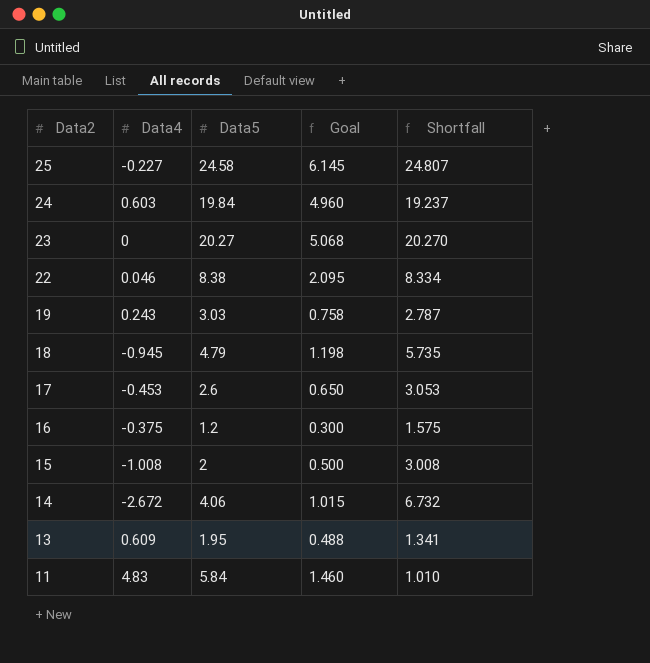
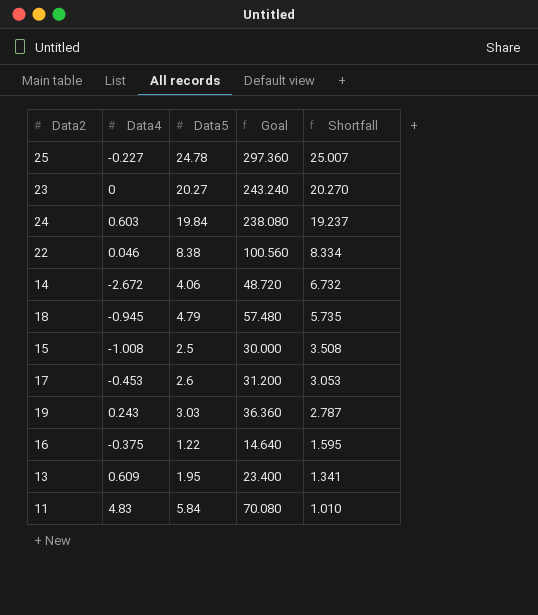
row order: Data2 descending -> Shortfall descending
column Goal | formula: [Data5] * 0.25 -> [Data5] * 12
25 | Data5: 24.58 -> 24.78
25 | Shortfall: 24.807 -> 25.007
15 | Data5: 2 -> 2.5
15 | Shortfall: 3.008 -> 3.508
16 | Data5: 1.2 -> 1.22
16 | Shortfall: 1.575 -> 1.595

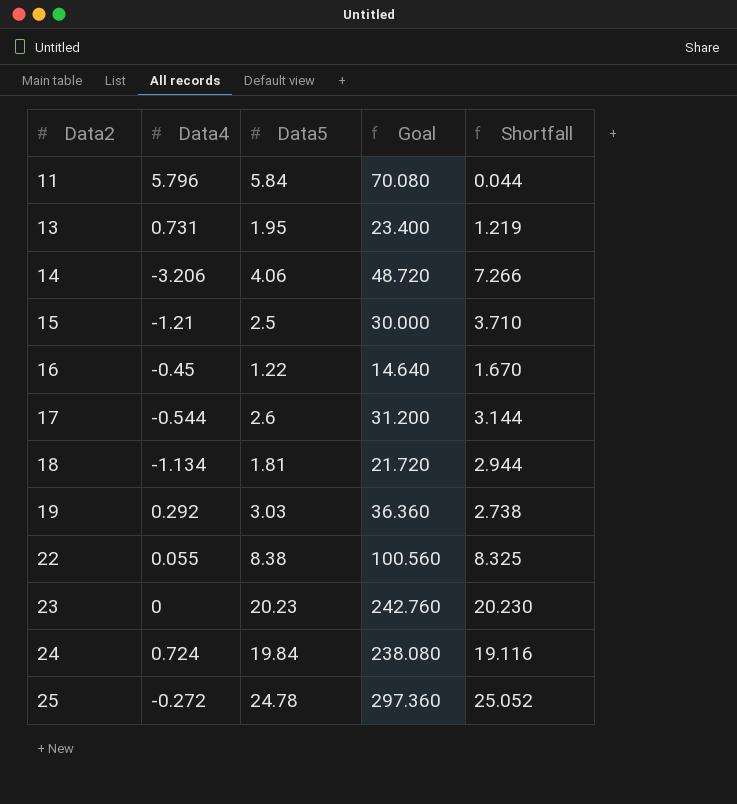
row order: Shortfall descending -> Data2 ascending
11 | Data4: 4.83 -> 5.796
11 | Shortfall: 1.010 -> 0.044
13 | Data4: 0.609 -> 0.731
13 | Shortfall: 1.341 -> 1.219
14 | Data4: -2.672 -> -3.206
14 | Shortfall: 6.732 -> 7.266
15 | Data4: -1.008 -> -1.21
15 | Shortfall: 3.508 -> 3.710
16 | Data4: -0.375 -> -0.45
16 | Shortfall: 1.595 -> 1.670
17 | Data4: -0.453 -> -0.544
17 | Shortfall: 3.053 -> 3.144
18 | Data4: -0.945 -> -1.134
18 | Data5: 4.79 -> 1.81
18 | Goal: 57.480 -> 21.720
18 | Shortfall: 5.735 -> 2.944
19 | Data4: 0.243 -> 0.292
19 | Shortfall: 2.787 -> 2.738
22 | Data4: 0.046 -> 0.055
22 | Shortfall: 8.334 -> 8.325
23 | Data5: 20.27 -> 20.23
23 | Goal: 243.240 -> 242.760
23 | Shortfall: 20.270 -> 20.230
24 | Data4: 0.603 -> 0.724
24 | Shortfall: 19.237 -> 19.116
25 | Data4: -0.227 -> -0.272
25 | Shortfall: 25.007 -> 25.052

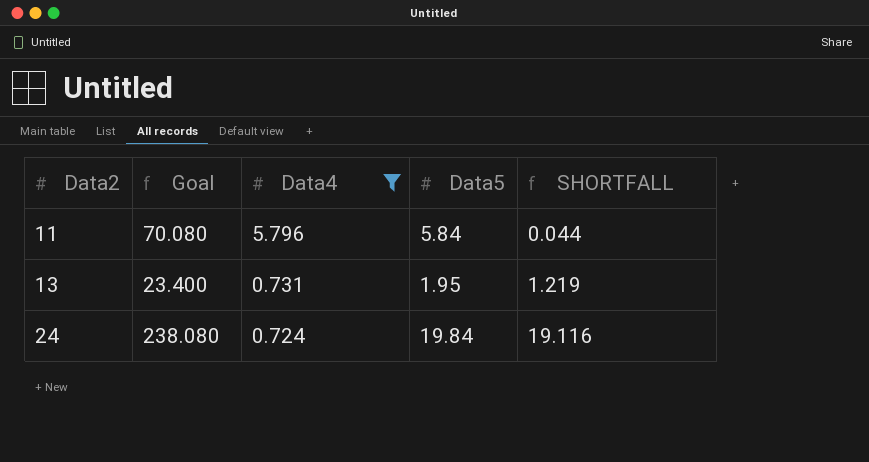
filter: none -> Data4 >= 0.724
column Goal | position: 4 -> 2
column name: Shortfall -> SHORTFALL

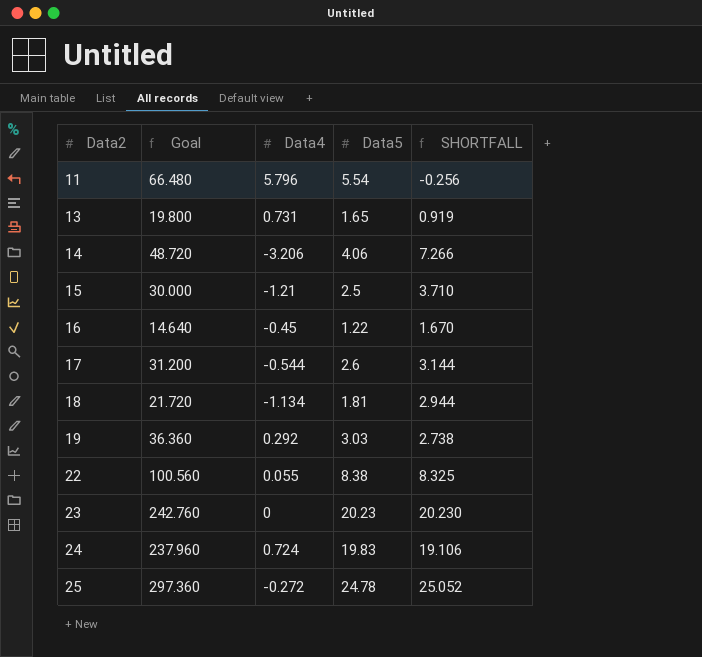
filter: Data4 >= 0.724 -> none
11 | Goal: 70.080 -> 66.480
11 | Data5: 5.84 -> 5.54
11 | SHORTFALL: 0.044 -> -0.256
13 | Goal: 23.400 -> 19.800
13 | Data5: 1.95 -> 1.65
13 | SHORTFALL: 1.219 -> 0.919
24 | Goal: 238.080 -> 237.960
24 | Data5: 19.84 -> 19.83
24 | SHORTFALL: 19.116 -> 19.106

